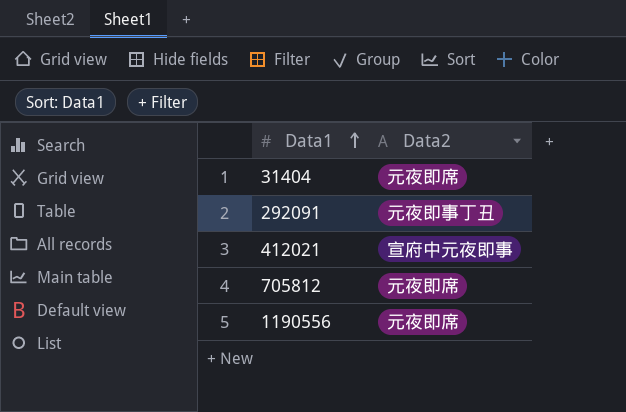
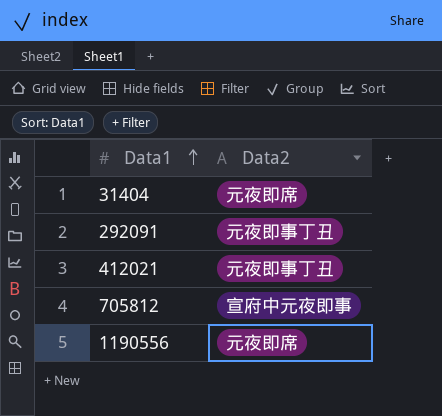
412021 | Data2: 宣府中元夜即事 -> 元夜即事丁丑
705812 | Data2: 元夜即席 -> 宣府中元夜即事

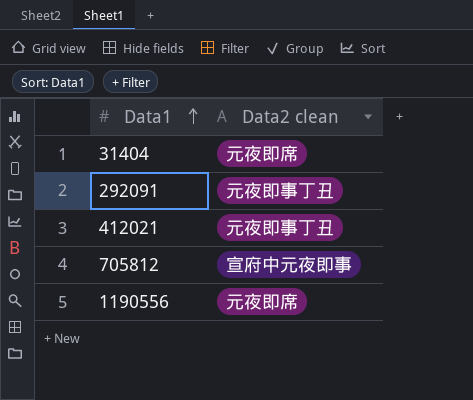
column name: Data2 -> Data2 clean

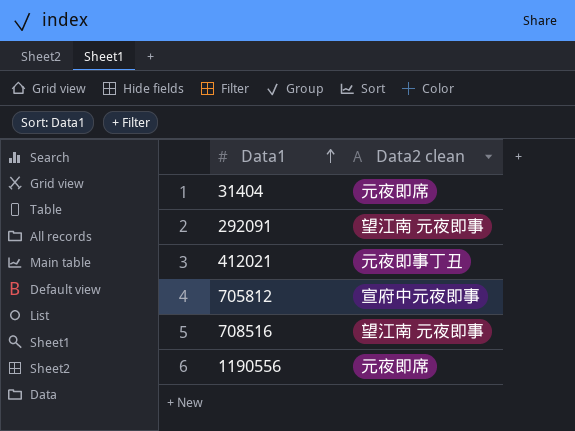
292091 | Data2 clean: 元夜即事丁丑 -> 望江南 元夜即事
row 708516: none -> 望江南 元夜即事

